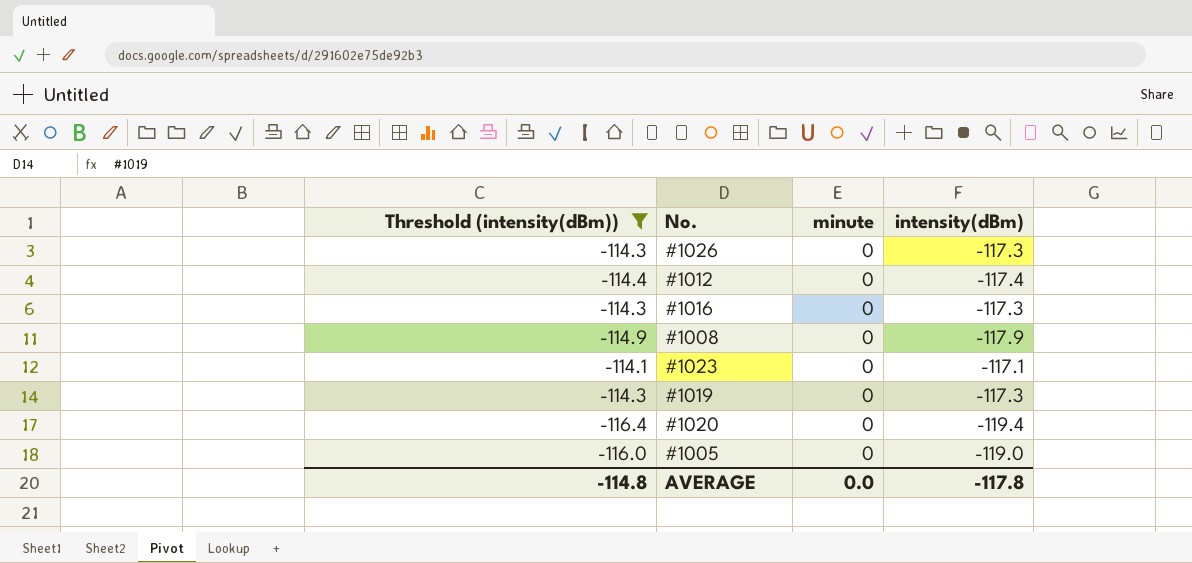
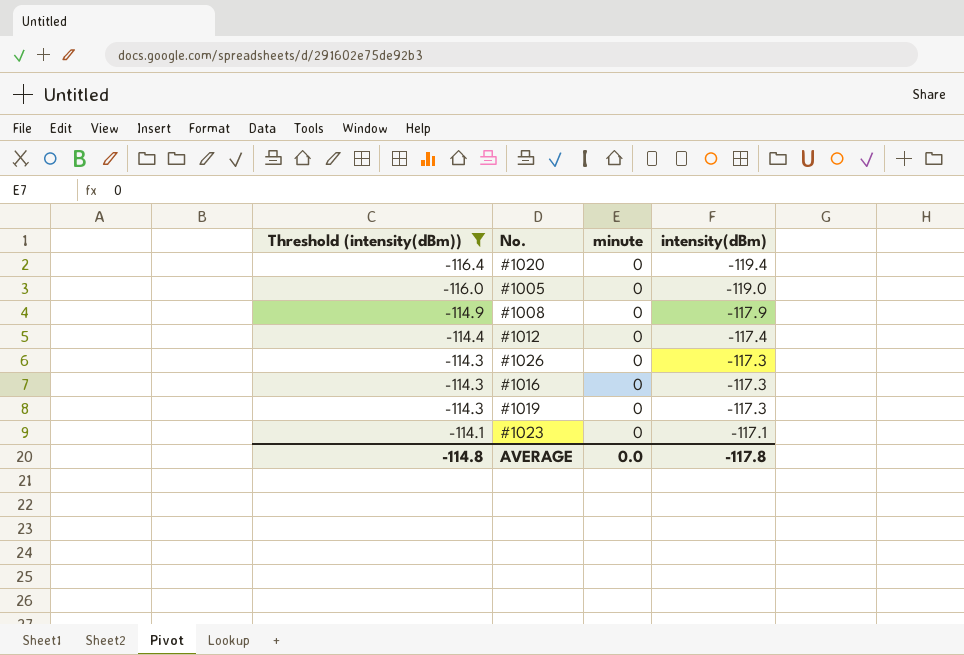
row order: none -> Threshold (intensity(dBm)) ascending

